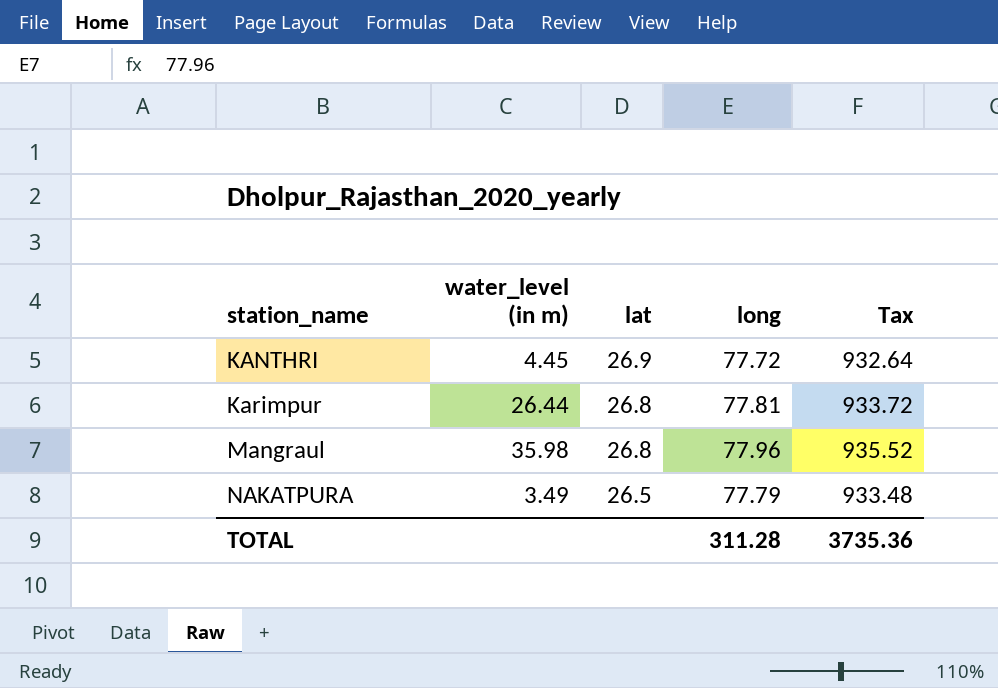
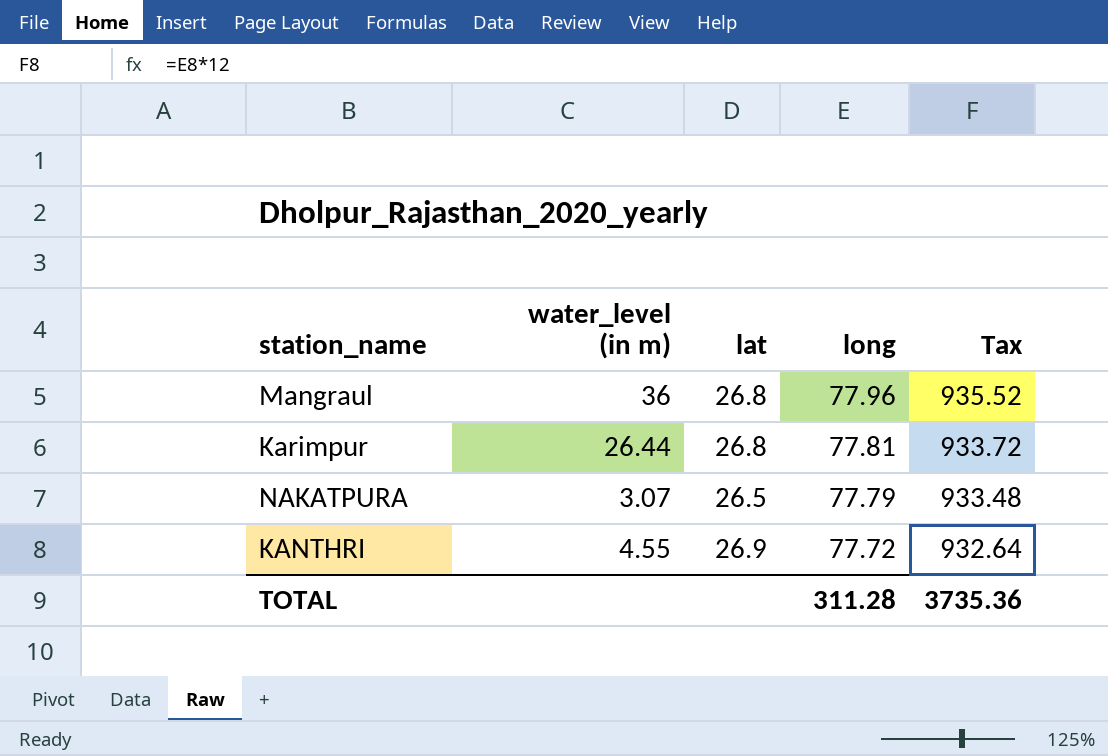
row order: station_name ascending -> long descending
Mangraul | water_level (in m): 35.98 -> 36
NAKATPURA | water_level (in m): 3.49 -> 3.07
KANTHRI | water_level (in m): 4.45 -> 4.55

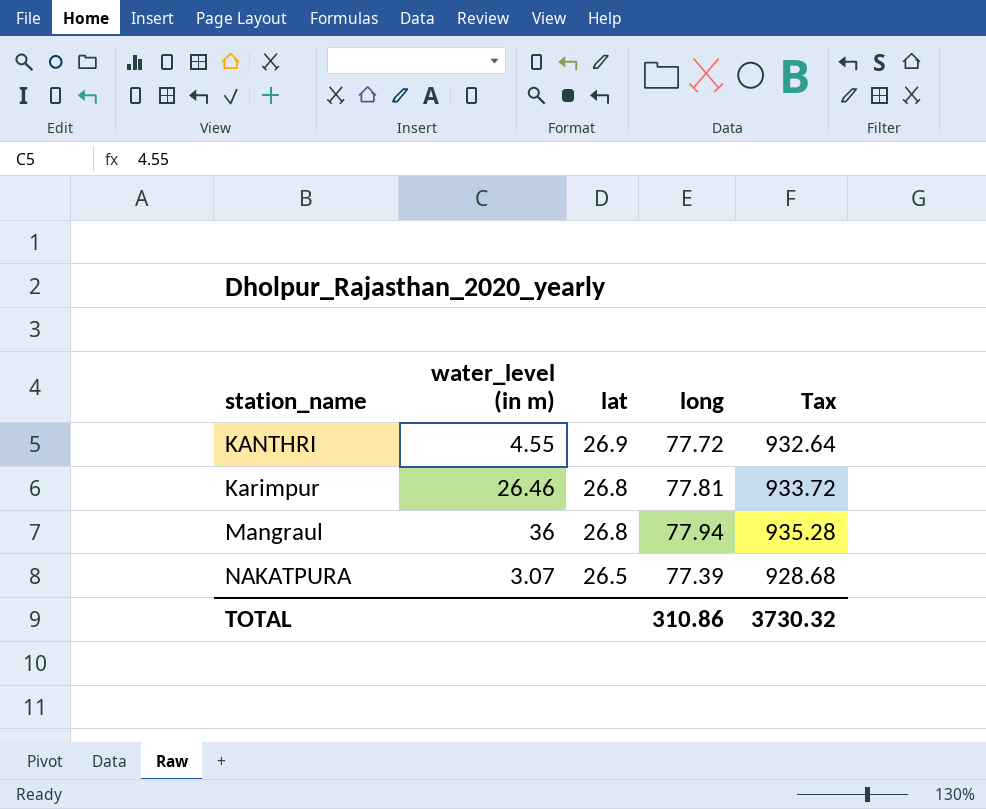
row order: long descending -> station_name ascending
Karimpur | water_level (in m): 26.44 -> 26.46
Mangraul | long: 77.96 -> 77.94
Mangraul | Tax: 935.52 -> 935.28
NAKATPURA | long: 77.79 -> 77.39
NAKATPURA | Tax: 933.48 -> 928.68
TOTAL | long: 311.28 -> 310.86
TOTAL | Tax: 3735.36 -> 3730.32

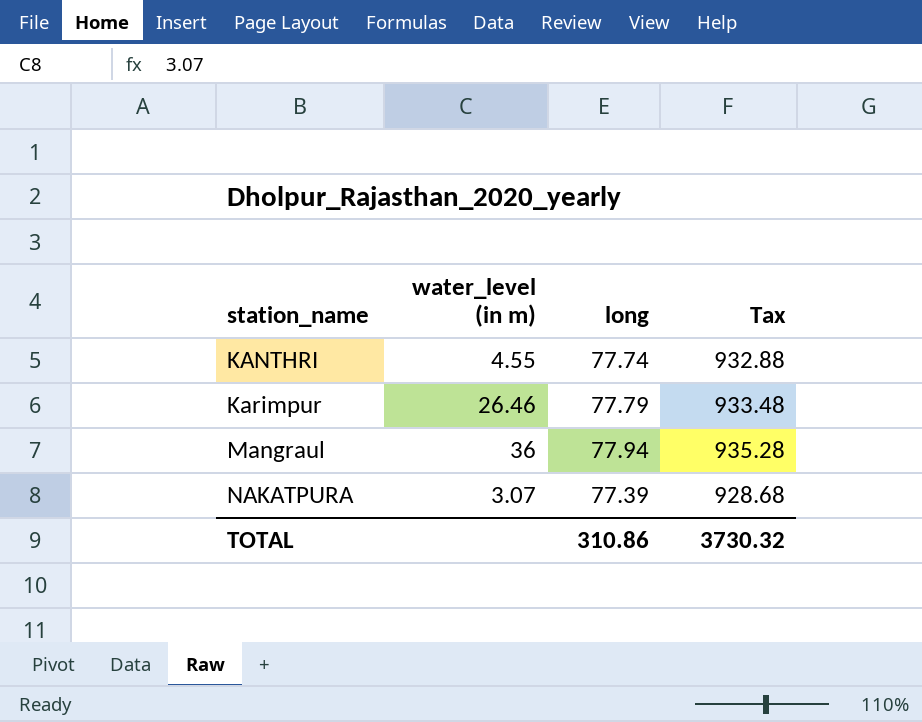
column lat | position: 3 -> none
KANTHRI | long: 77.72 -> 77.74
KANTHRI | Tax: 932.64 -> 932.88
Karimpur | long: 77.81 -> 77.79
Karimpur | Tax: 933.72 -> 933.48

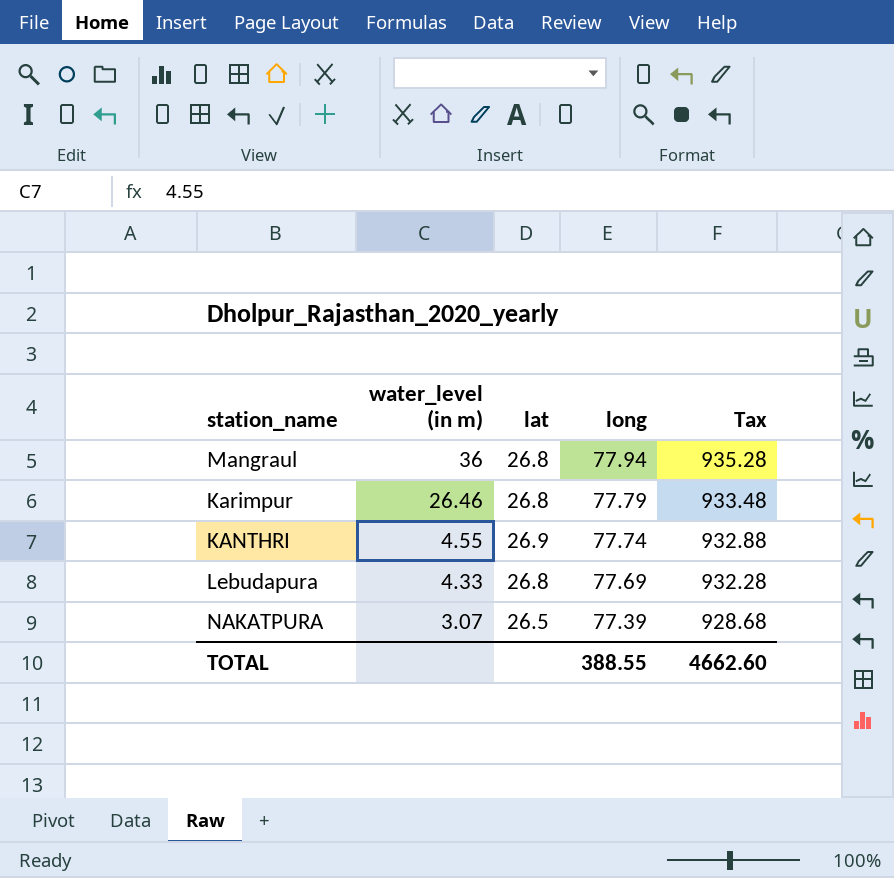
row order: station_name ascending -> water_level (in m) descending
column lat | position: none -> 3
row Lebudapura: none -> 4.33 | 26.8 | 77.69 | 932.28
TOTAL | long: 310.86 -> 388.55
TOTAL | Tax: 3730.32 -> 4662.60

